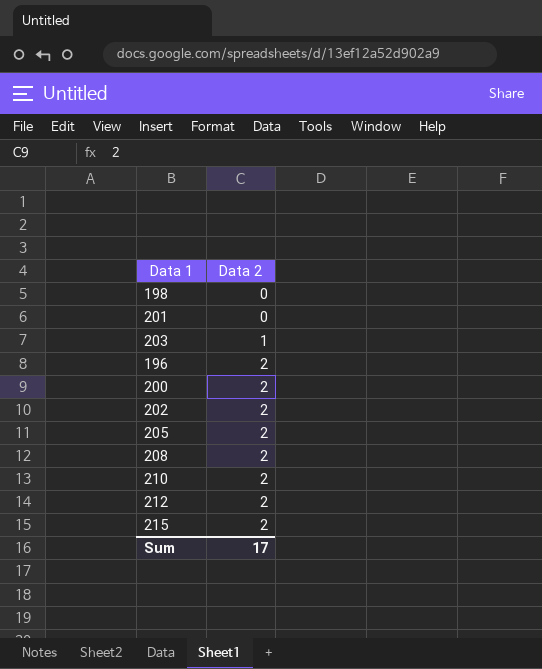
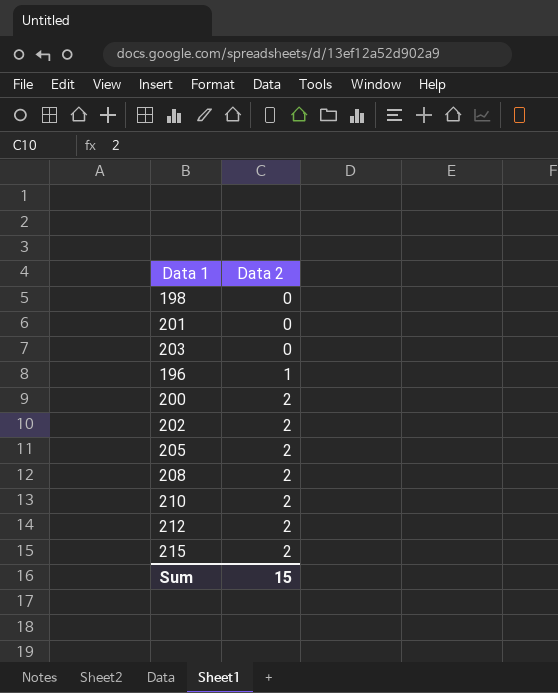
203 | Data 2: 1 -> 0
196 | Data 2: 2 -> 1
Sum | Data 2: 17 -> 15

